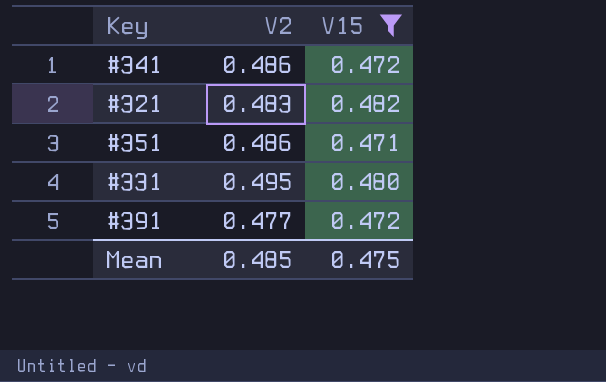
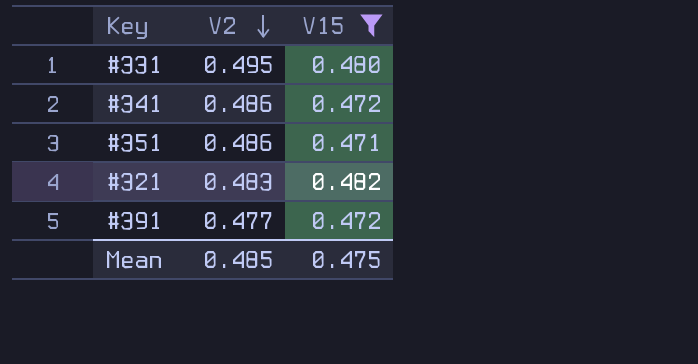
row order: none -> V2 descending

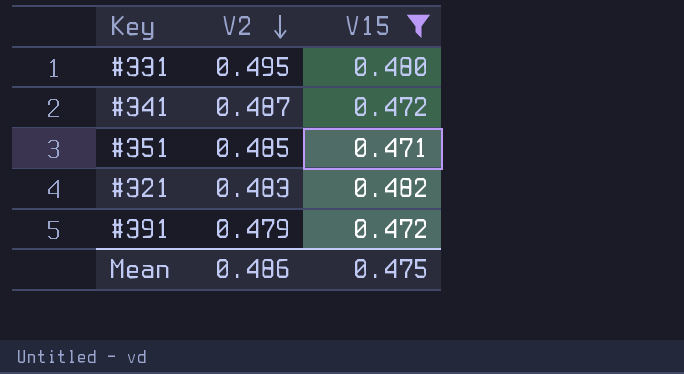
#341 | V2: 0.486 -> 0.487
#351 | V2: 0.486 -> 0.485
#391 | V2: 0.477 -> 0.479
Mean | V2: 0.485 -> 0.486

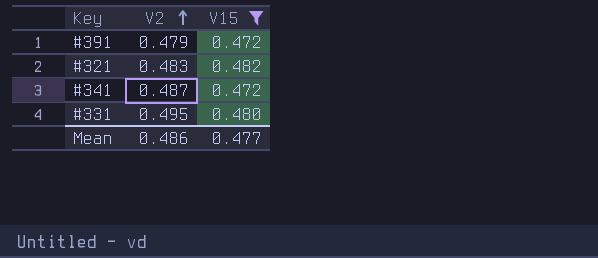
row order: V2 descending -> V2 ascending
row #351: 0.485 | 0.471 -> none
Mean | V15: 0.475 -> 0.477

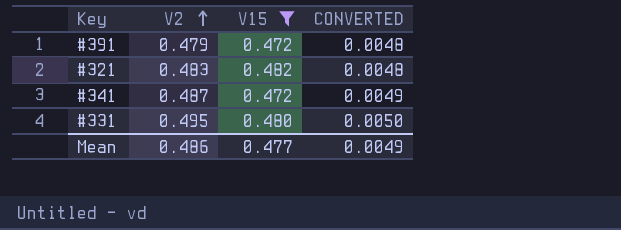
column CONVERTED | formula: none -> [V2] * 0.01

